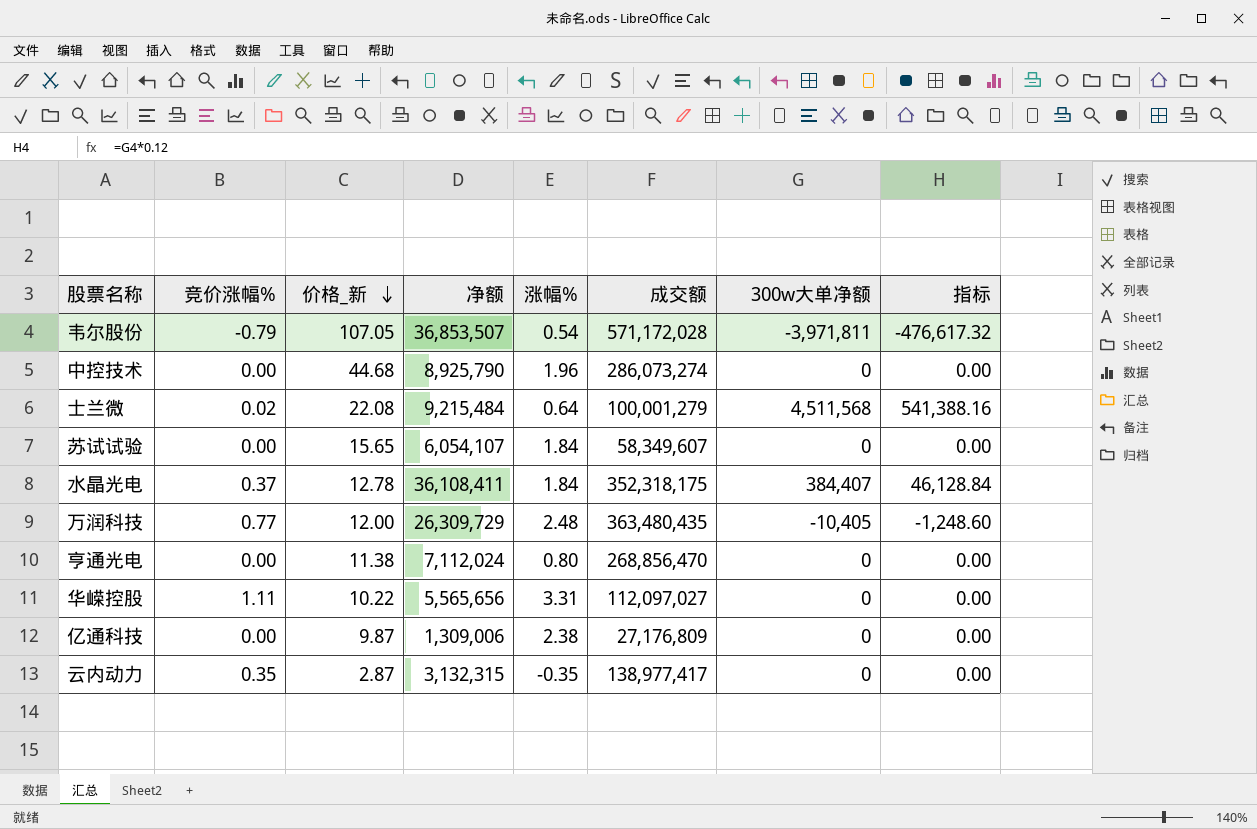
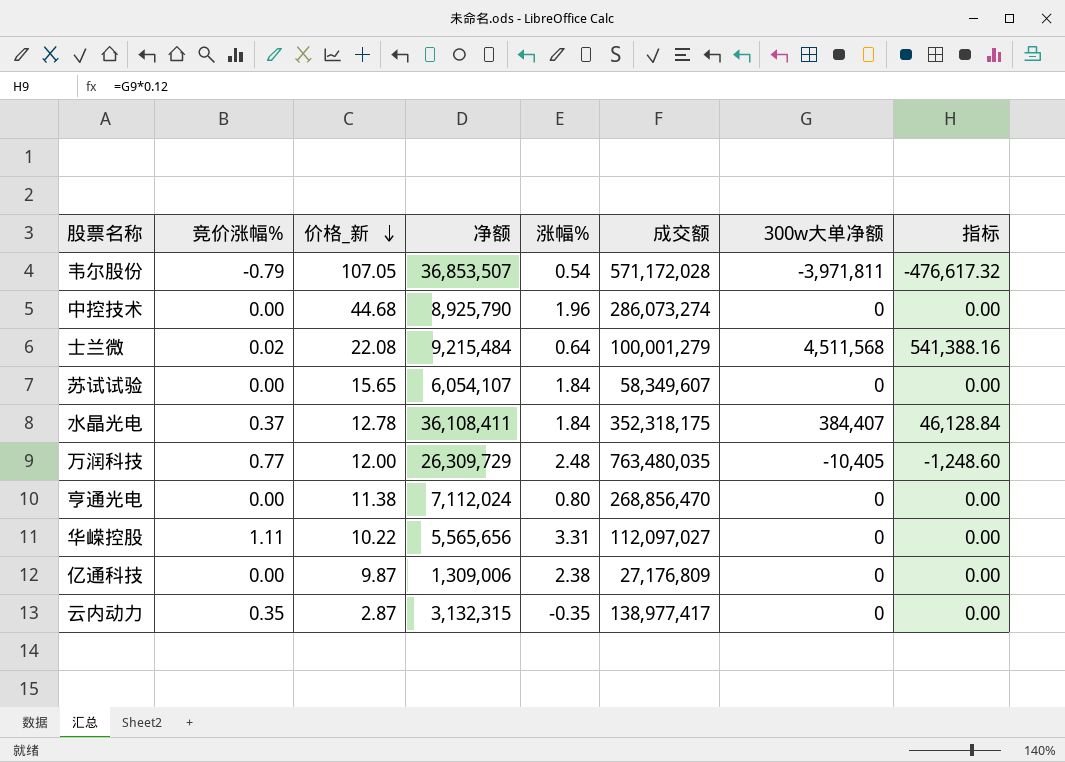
万润科技 | 成交额: 363,480,435 -> 763,480,035

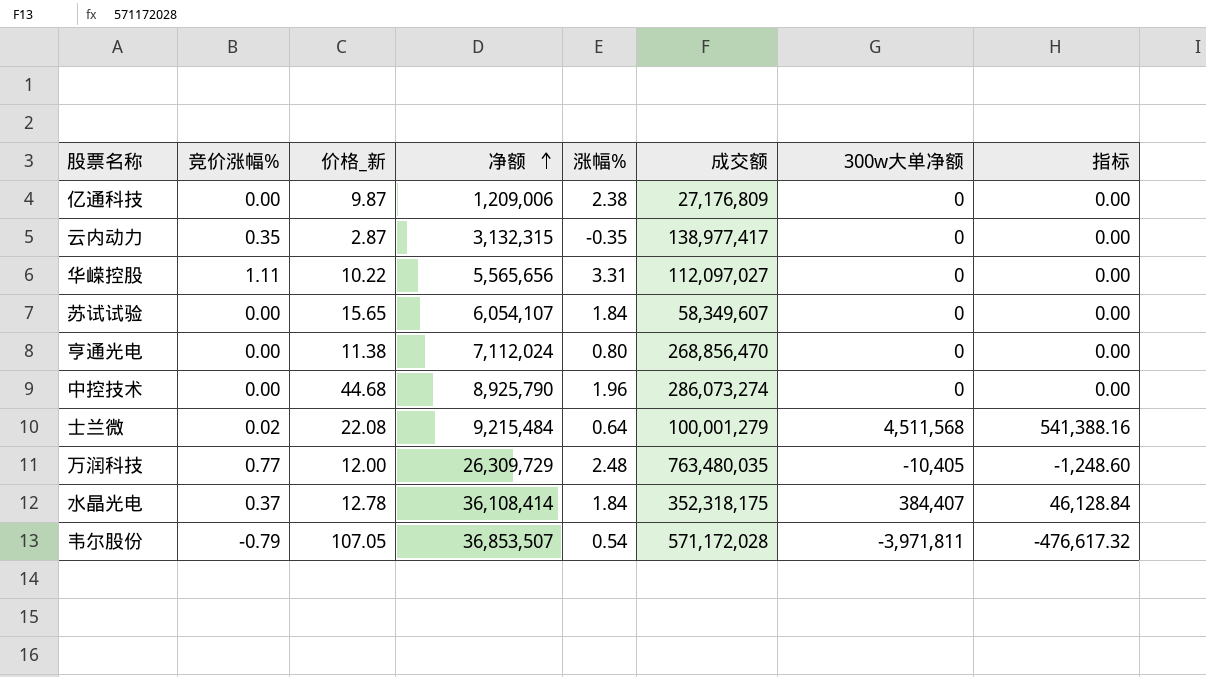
row order: 价格_新 descending -> 净额 ascending
亿通科技 | 净额: 1,309,006 -> 1,209,006
水晶光电 | 净额: 36,108,411 -> 36,108,414

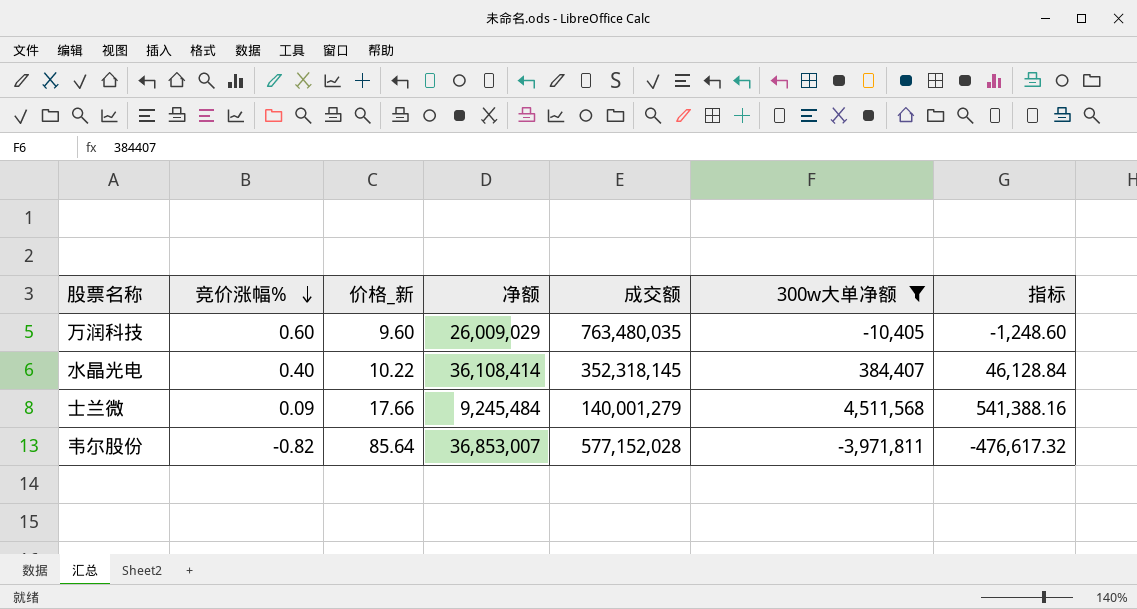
filter: none -> 300w大单净额 != 0
row order: 净额 ascending -> 竞价涨幅% descending
column 涨幅% | position: 5 -> none
万润科技 | 竞价涨幅%: 0.77 -> 0.60
万润科技 | 价格_新: 12.00 -> 9.60
万润科技 | 净额: 26,309,729 -> 26,009,029
水晶光电 | 竞价涨幅%: 0.37 -> 0.40
水晶光电 | 价格_新: 12.78 -> 10.22
水晶光电 | 成交额: 352,318,175 -> 352,318,145
士兰微 | 竞价涨幅%: 0.02 -> 0.09
士兰微 | 价格_新: 22.08 -> 17.66
士兰微 | 净额: 9,215,484 -> 9,245,484
士兰微 | 成交额: 100,001,279 -> 140,001,279
韦尔股份 | 竞价涨幅%: -0.79 -> -0.82
韦尔股份 | 价格_新: 107.05 -> 85.64
韦尔股份 | 净额: 36,853,507 -> 36,853,007
韦尔股份 | 成交额: 571,172,028 -> 577,152,028

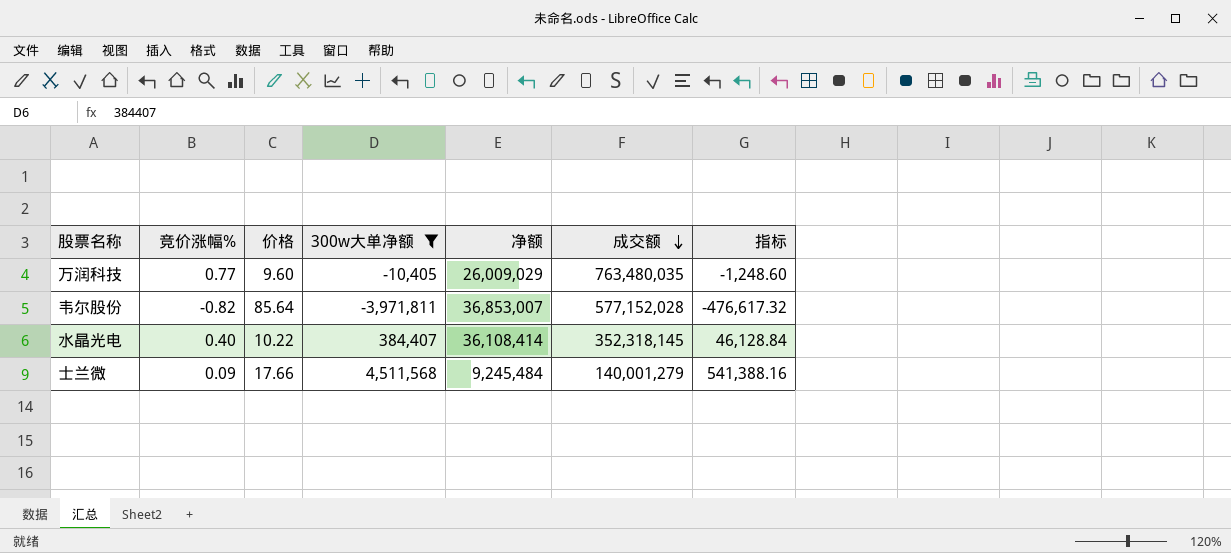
row order: 竞价涨幅% descending -> 成交额 descending
column name: 价格_新 -> 价格
column 300w大单净额 | position: 6 -> 4
万润科技 | 竞价涨幅%: 0.60 -> 0.77

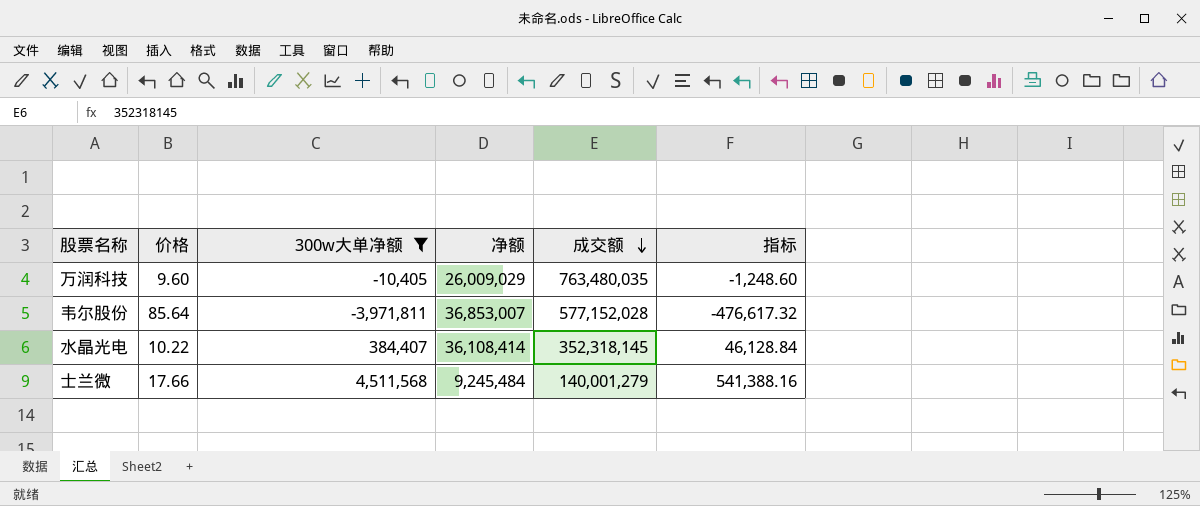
column 竞价涨幅% | position: 2 -> none

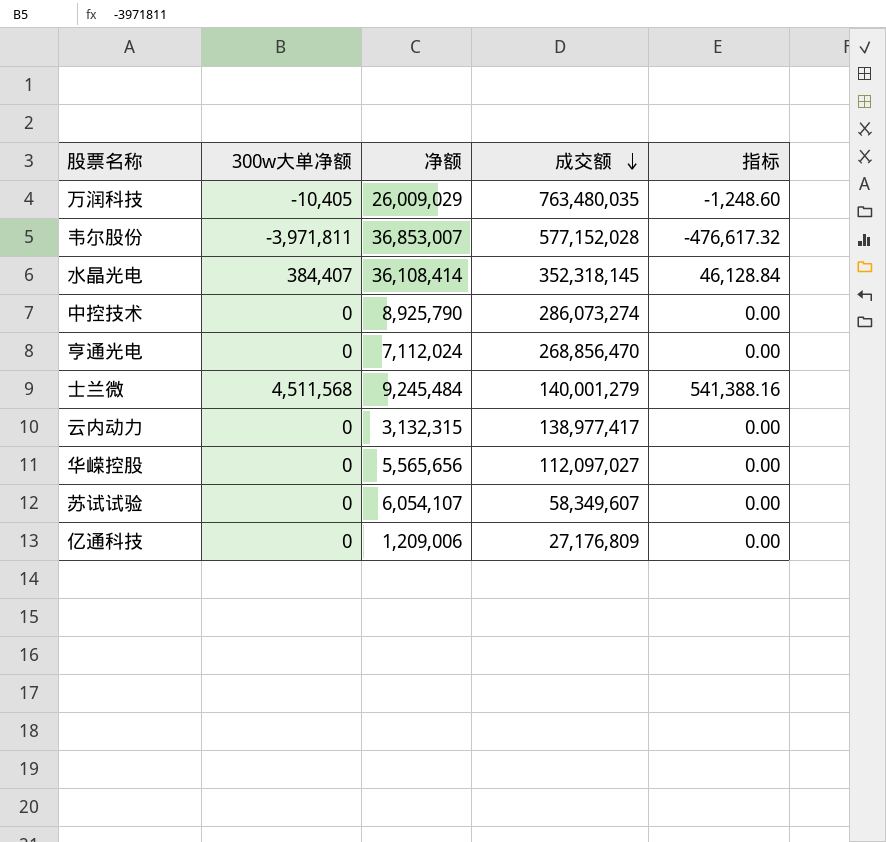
filter: 300w大单净额 != 0 -> none
column 价格 | position: 2 -> none

